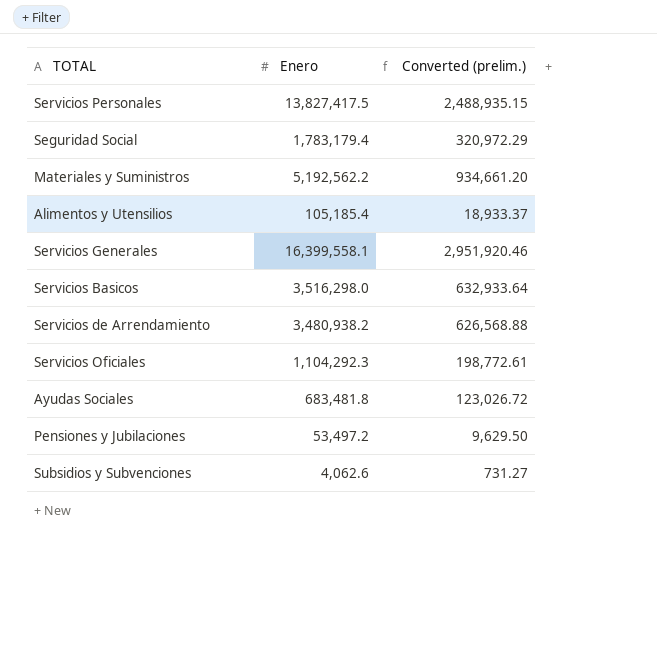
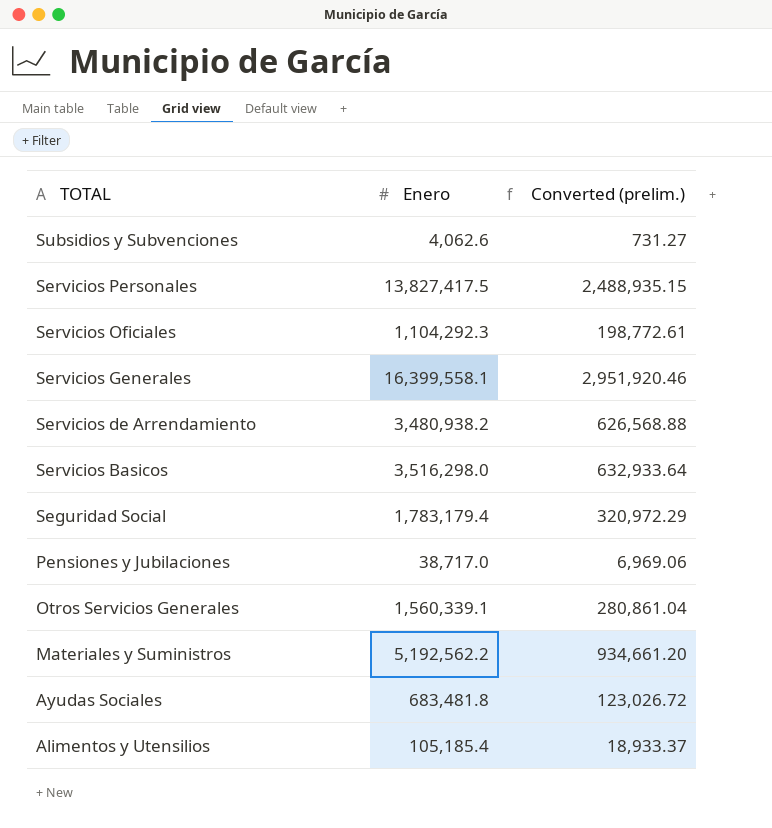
row order: none -> TOTAL descending
Pensiones y Jubilaciones | Enero: 53,497.2 -> 38,717.0
Pensiones y Jubilaciones | Converted (prelim.): 9,629.50 -> 6,969.06
row Otros Servicios Generales: none -> 1,560,339.1 | 280,861.04

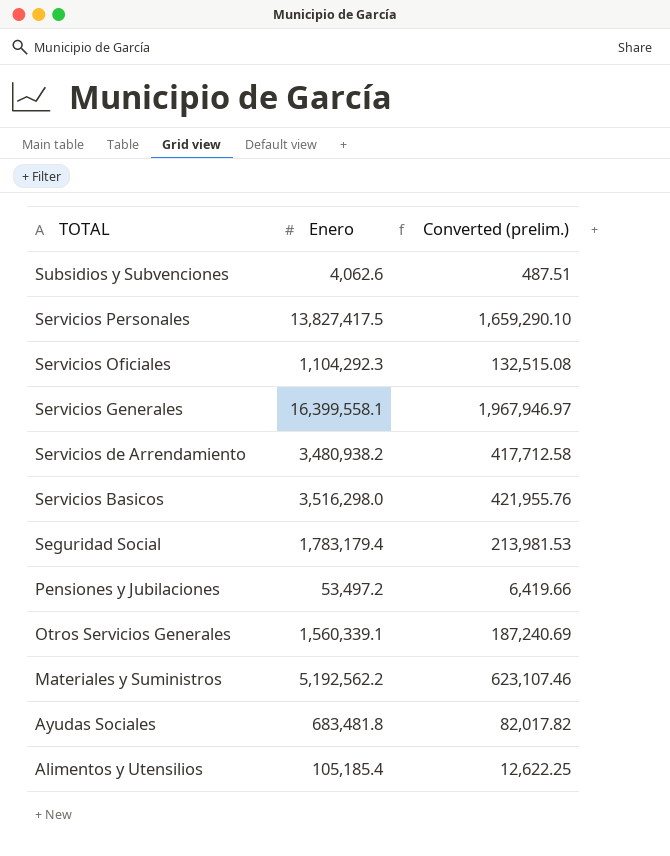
column Converted (prelim.) | formula: [Enero] * 0.18 -> [Enero] * 0.12
Pensiones y Jubilaciones | Enero: 38,717.0 -> 53,497.2

